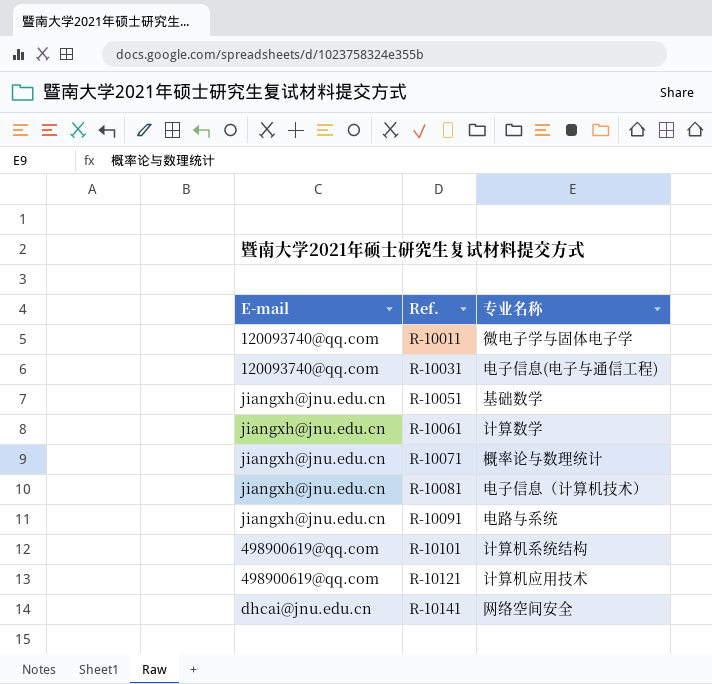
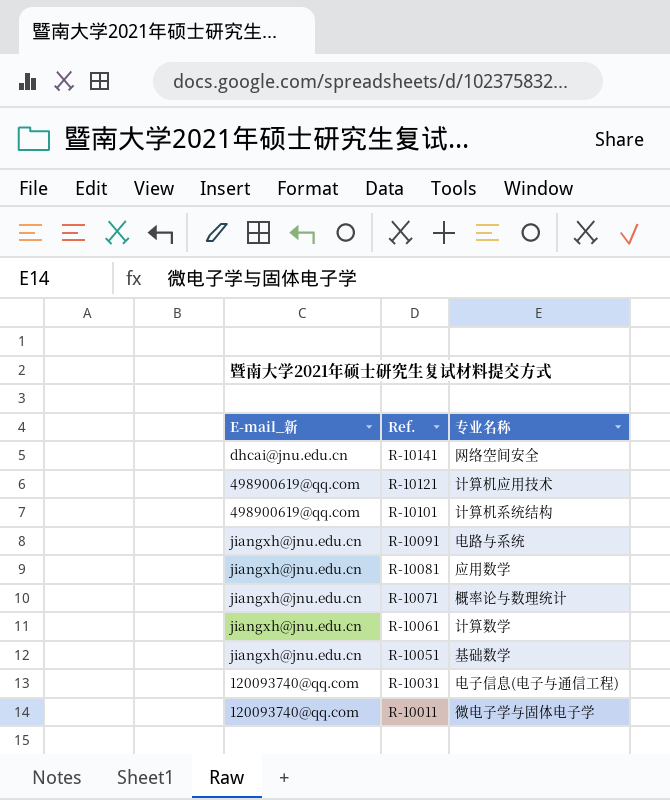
row order: Ref. ascending -> Ref. descending
column name: E-mail -> E-mail_新
R-10081 | 专业名称: 电子信息（计算机技术） -> 应用数学

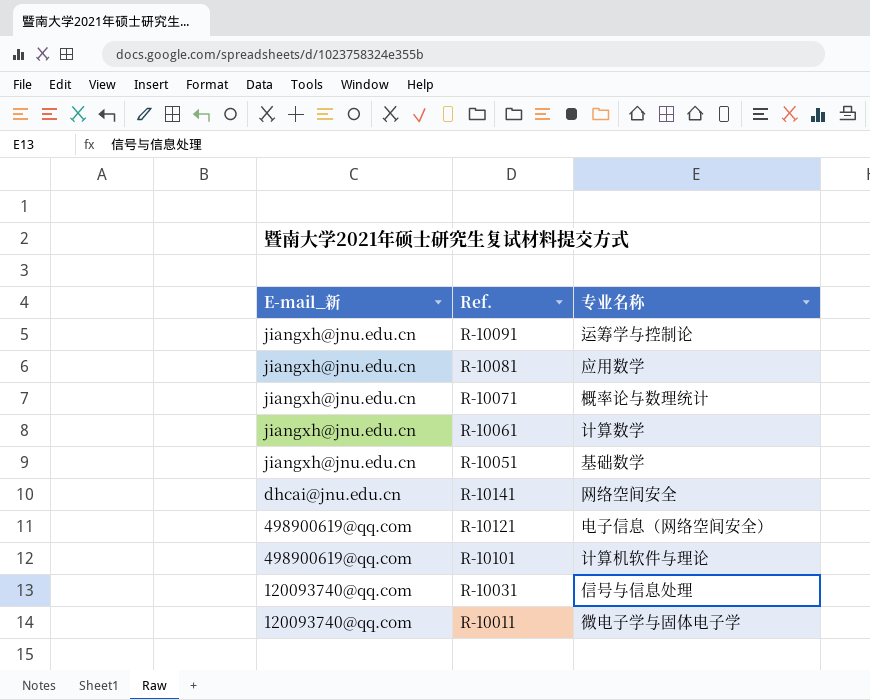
row order: Ref. descending -> E-mail_新 descending
R-10091 | 专业名称: 电路与系统 -> 运筹学与控制论
R-10121 | 专业名称: 计算机应用技术 -> 电子信息（网络空间安全）
R-10101 | 专业名称: 计算机系统结构 -> 计算机软件与理论
R-10031 | 专业名称: 电子信息(电子与通信工程) -> 信号与信息处理

